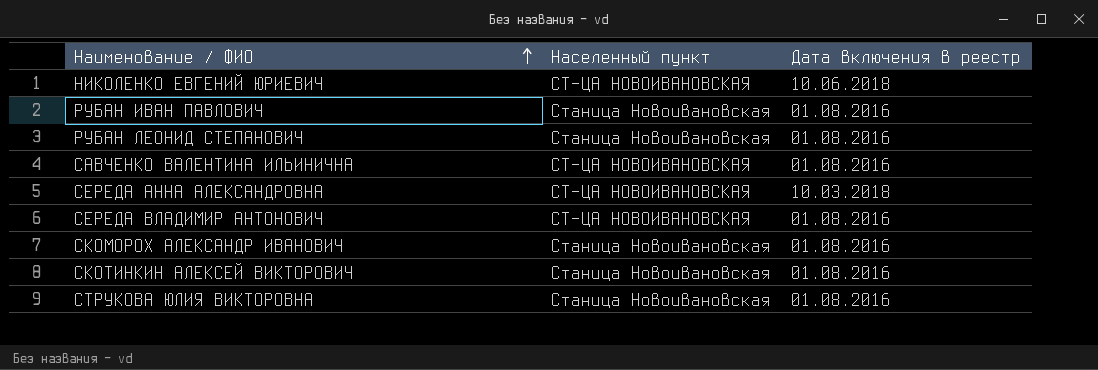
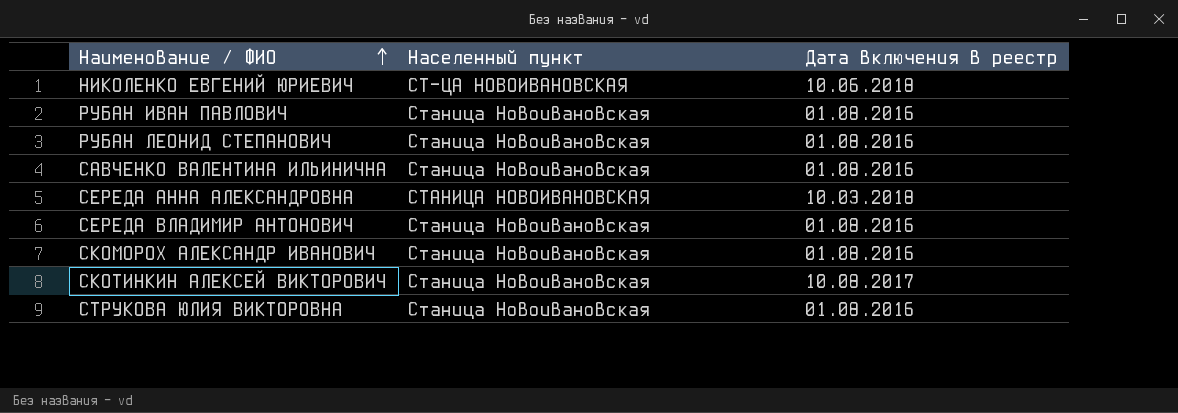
САВЧЕНКО ВАЛЕНТИНА ИЛЬИНИЧНА | Населенный пункт: СТ-ЦА НОВОИВАНОВСКАЯ -> Станица Новоивановская
СЕРЕДА АННА АЛЕКСАНДРОВНА | Населенный пункт: СТ-ЦА НОВОИВАНОВСКАЯ -> СТАНИЦА НОВОИВАНОВСКАЯ
СЕРЕДА ВЛАДИМИР АНТОНОВИЧ | Населенный пункт: СТ-ЦА НОВОИВАНОВСКАЯ -> Станица Новоивановская
СКОТИНКИН АЛЕКСЕЙ ВИКТОРОВИЧ | Дата включения в реестр: 01.08.2016 -> 10.08.2017

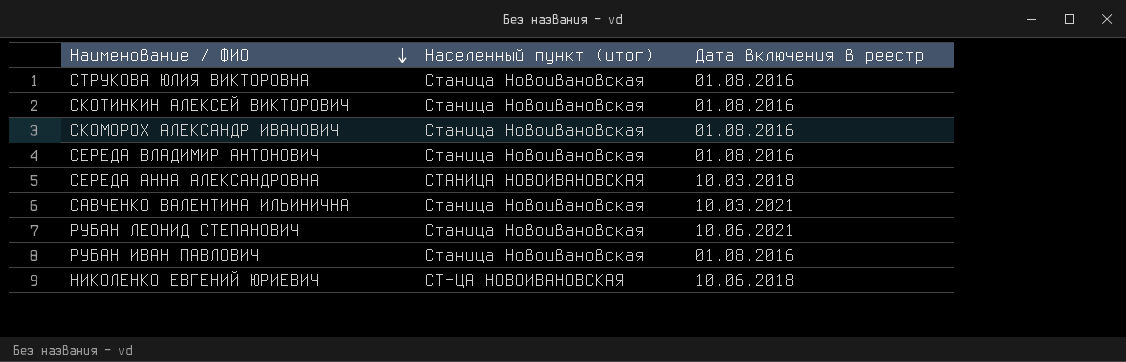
row order: Наименование / ФИО ascending -> Наименование / ФИО descending
column name: Населенный пункт -> Населенный пункт (итог)
СКОТИНКИН АЛЕКСЕЙ ВИКТОРОВИЧ | Дата включения в реестр: 10.08.2017 -> 01.08.2016
САВЧЕНКО ВАЛЕНТИНА ИЛЬИНИЧНА | Дата включения в реестр: 01.08.2016 -> 10.03.2021
РУБАН ЛЕОНИД СТЕПАНОВИЧ | Дата включения в реестр: 01.08.2016 -> 10.06.2021

